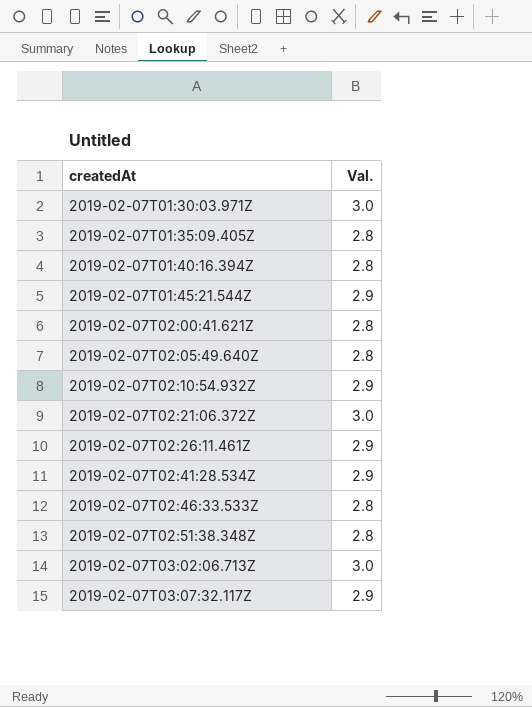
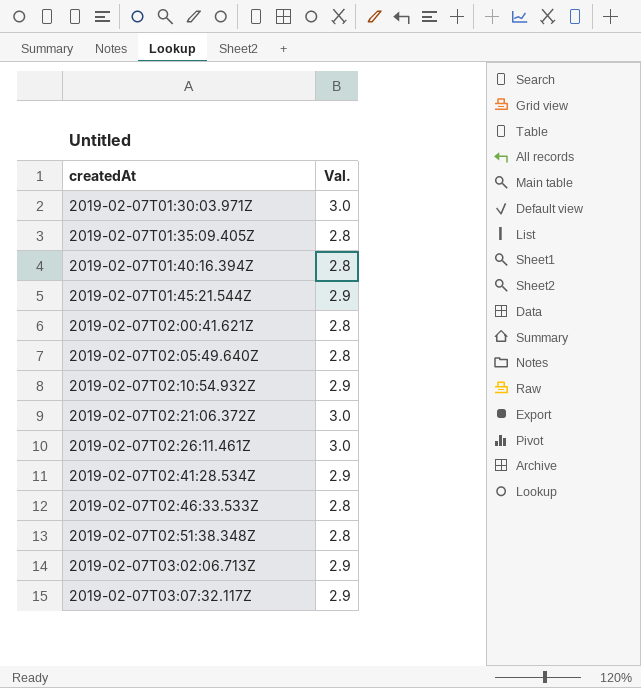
2019-02-07T02:26:11.461Z | Val.: 2.9 -> 3.0
2019-02-07T03:02:06.713Z | Val.: 3.0 -> 2.9

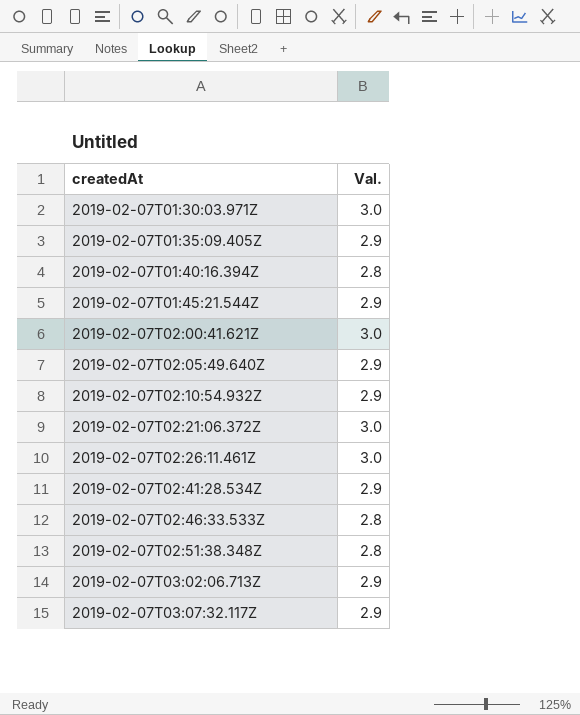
2019-02-07T01:35:09.405Z | Val.: 2.8 -> 2.9
2019-02-07T02:00:41.621Z | Val.: 2.8 -> 3.0
2019-02-07T02:05:49.640Z | Val.: 2.8 -> 2.9

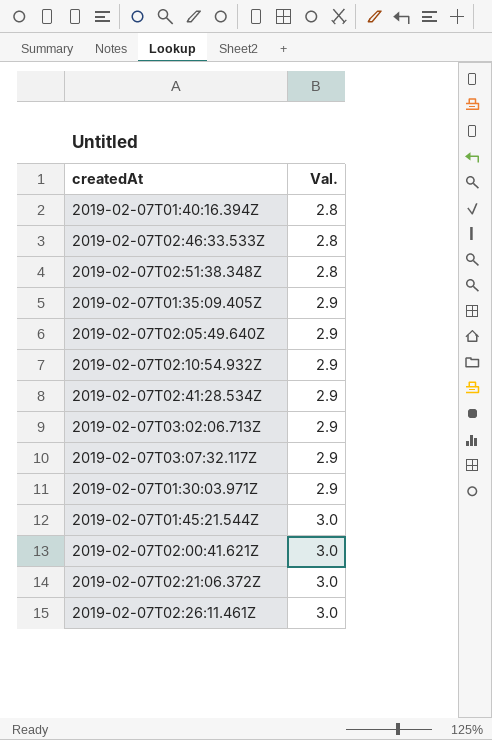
row order: createdAt ascending -> Val. ascending
2019-02-07T01:30:03.971Z | Val.: 3.0 -> 2.9
2019-02-07T01:45:21.544Z | Val.: 2.9 -> 3.0

